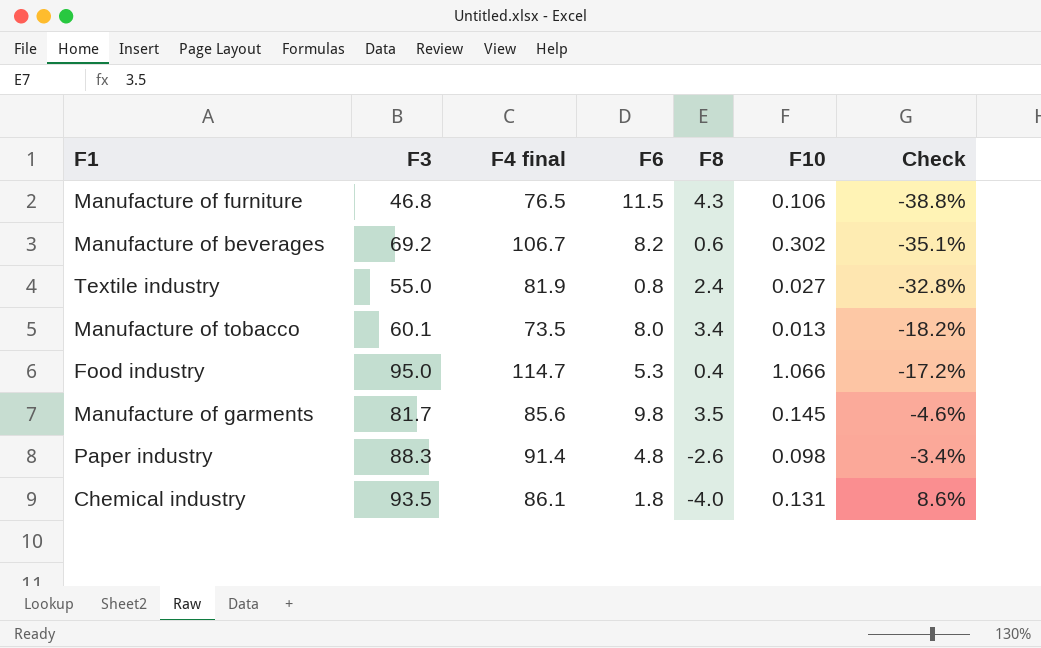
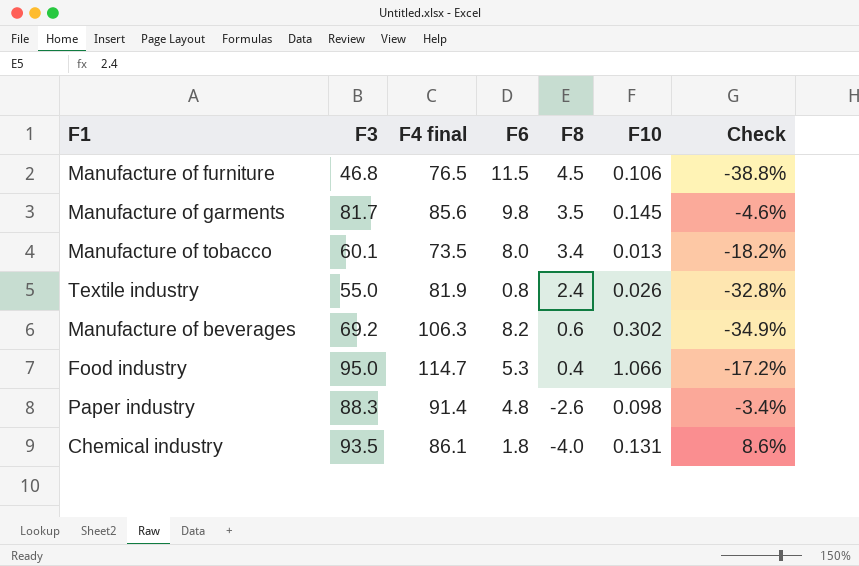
row order: Check ascending -> F8 descending
Manufacture of furniture | F8: 4.3 -> 4.5
Textile industry | F10: 0.027 -> 0.026
Manufacture of beverages | F4 final: 106.7 -> 106.3
Manufacture of beverages | Check: -35.1% -> -34.9%

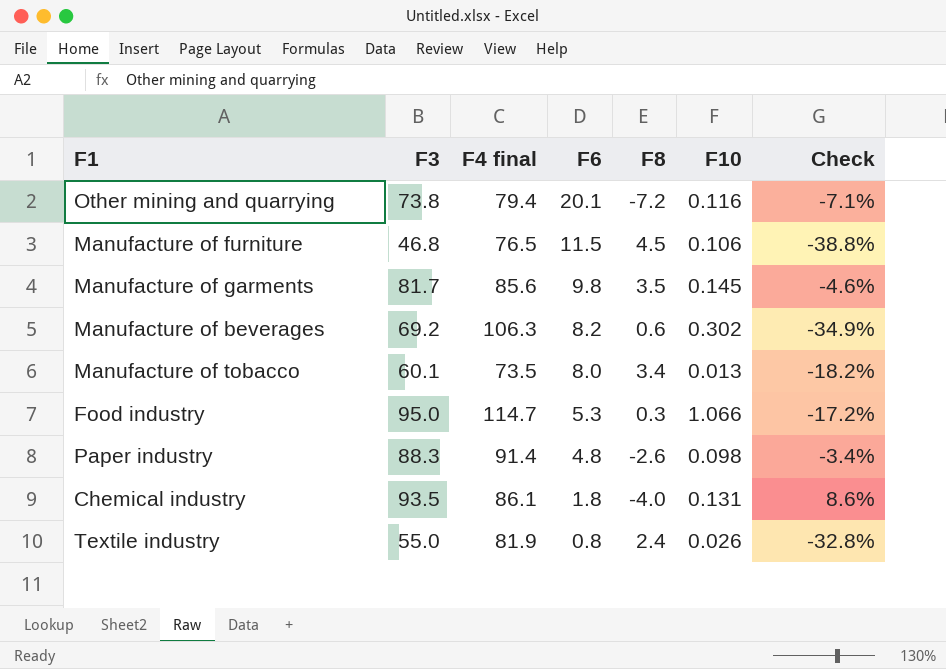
row order: F8 descending -> F6 descending
row Other mining and quarrying: none -> 73.8 | 79.4 | 20.1 | -7.2 | 0.116 | -7.1%
Food industry | F8: 0.4 -> 0.3

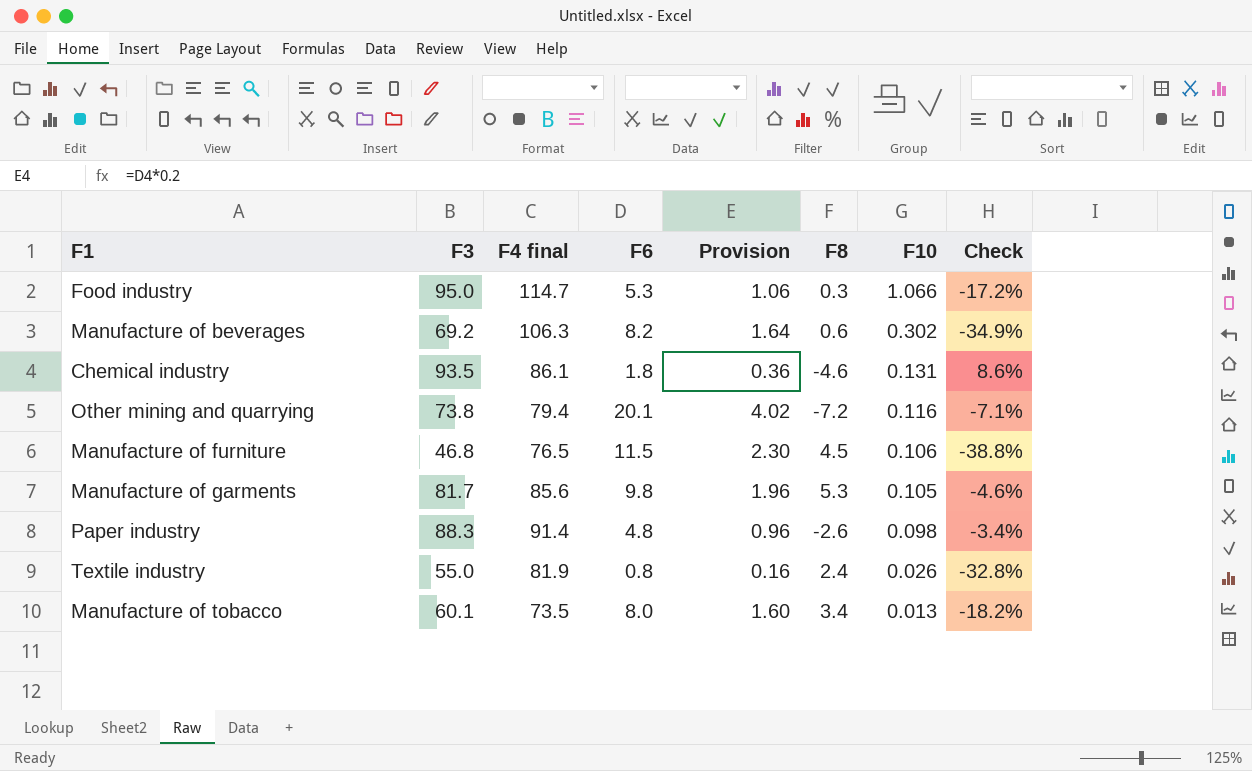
row order: F6 descending -> F10 descending
column Provision | formula: none -> [F6] * 0.2
Chemical industry | F8: -4.0 -> -4.6
Manufacture of garments | F8: 3.5 -> 5.3
Manufacture of garments | F10: 0.145 -> 0.105

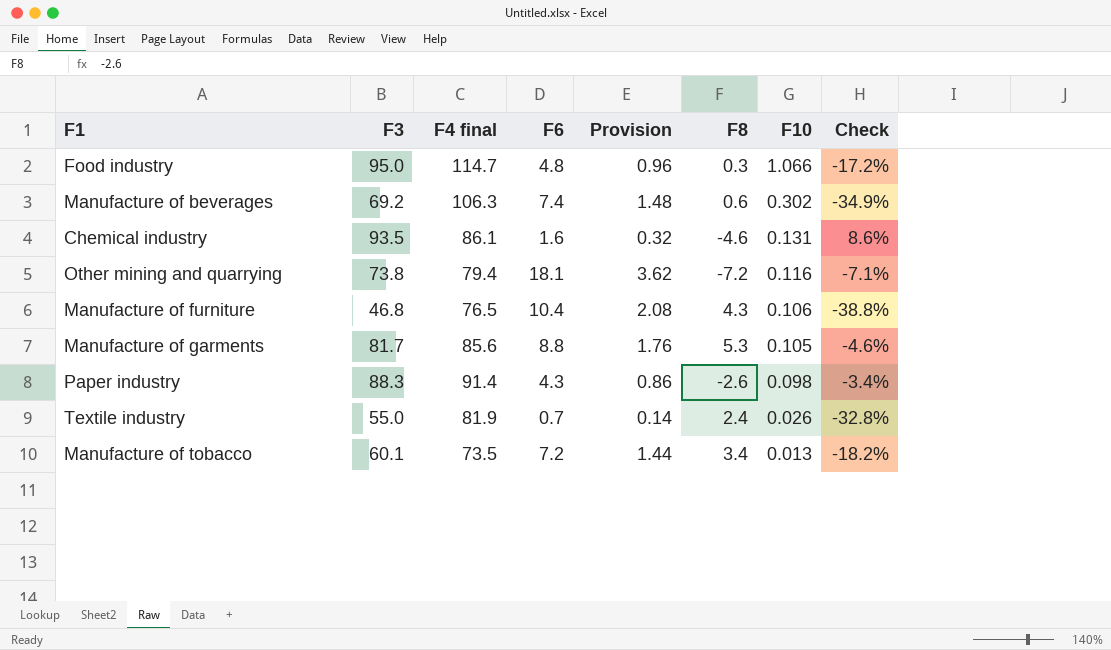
Food industry | F6: 5.3 -> 4.8
Food industry | Provision: 1.06 -> 0.96
Manufacture of beverages | F6: 8.2 -> 7.4
Manufacture of beverages | Provision: 1.64 -> 1.48
Chemical industry | F6: 1.8 -> 1.6
Chemical industry | Provision: 0.36 -> 0.32
Other mining and quarrying | F6: 20.1 -> 18.1
Other mining and quarrying | Provision: 4.02 -> 3.62
Manufacture of furniture | F6: 11.5 -> 10.4
Manufacture of furniture | Provision: 2.30 -> 2.08
Manufacture of furniture | F8: 4.5 -> 4.3
Manufacture of garments | F6: 9.8 -> 8.8
Manufacture of garments | Provision: 1.96 -> 1.76
Paper industry | F6: 4.8 -> 4.3
Paper industry | Provision: 0.96 -> 0.86
Textile industry | F6: 0.8 -> 0.7
Textile industry | Provision: 0.16 -> 0.14
Manufacture of tobacco | F6: 8.0 -> 7.2
Manufacture of tobacco | Provision: 1.60 -> 1.44

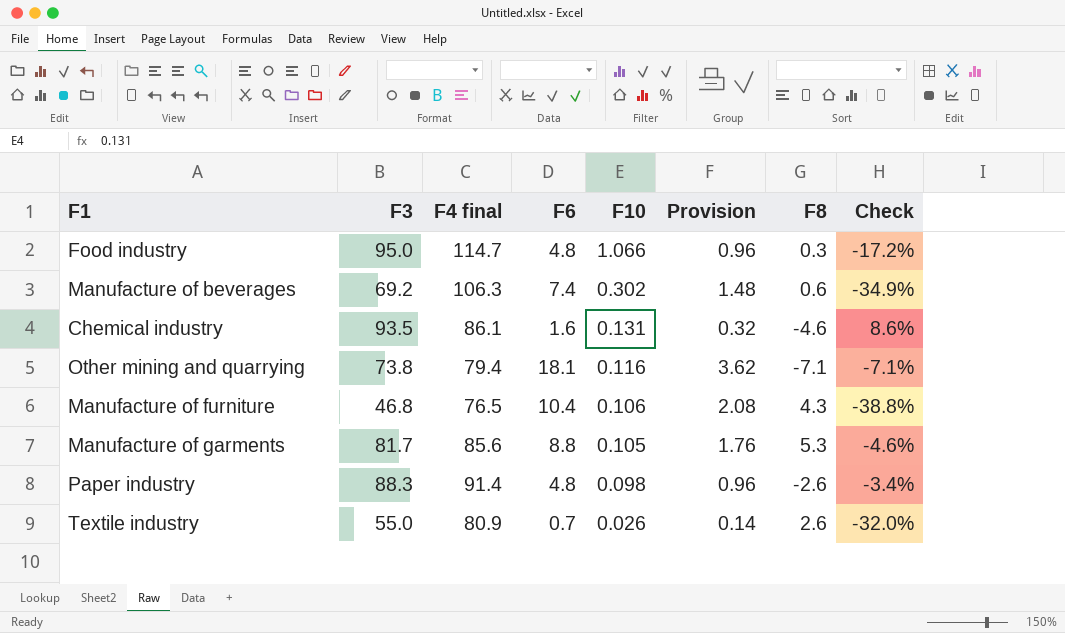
column F10 | position: 7 -> 5
row Manufacture of tobacco: 60.1 | 73.5 | 7.2 | 1.44 | 3.4 | 0.013 | -18.2% -> none
Other mining and quarrying | F8: -7.2 -> -7.1
Paper industry | F6: 4.3 -> 4.8
Paper industry | Provision: 0.86 -> 0.96
Textile industry | F4 final: 81.9 -> 80.9
Textile industry | F8: 2.4 -> 2.6
Textile industry | Check: -32.8% -> -32.0%

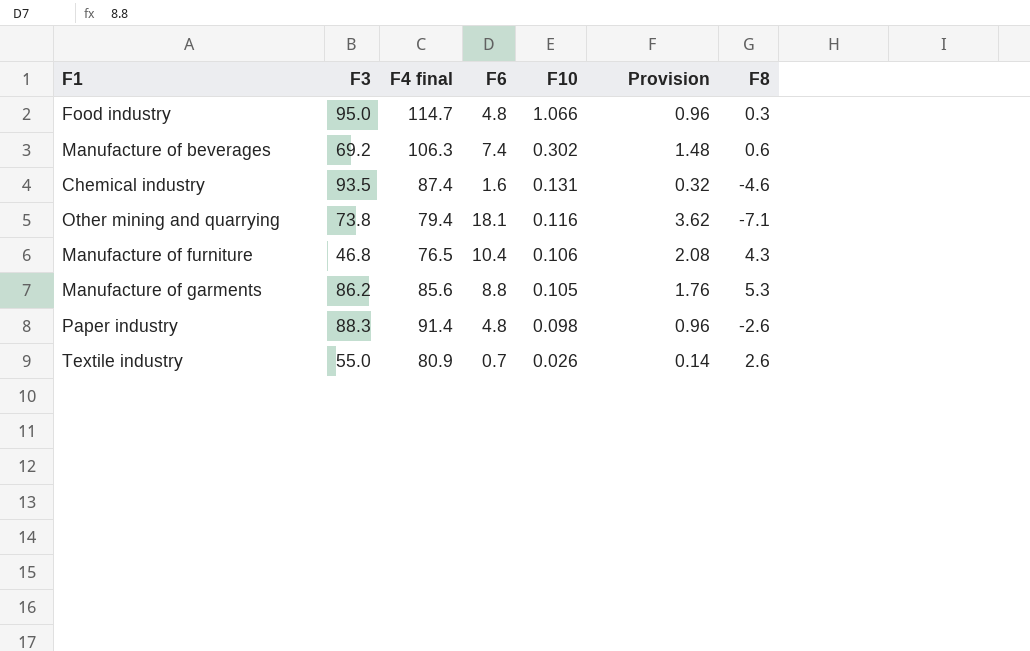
column Check | formula: ([F3] - [F4 final]) / [F4 final] -> none
Chemical industry | F4 final: 86.1 -> 87.4
Manufacture of garments | F3: 81.7 -> 86.2

